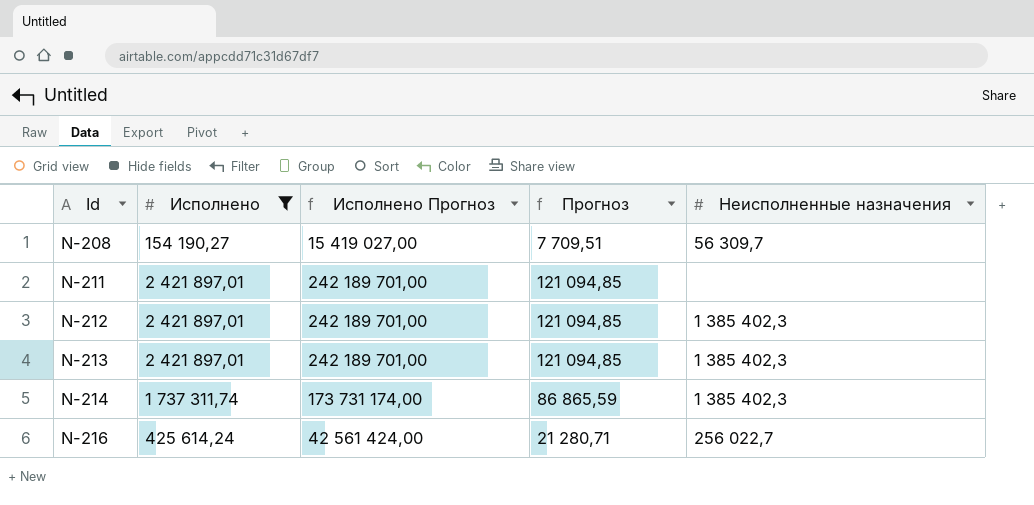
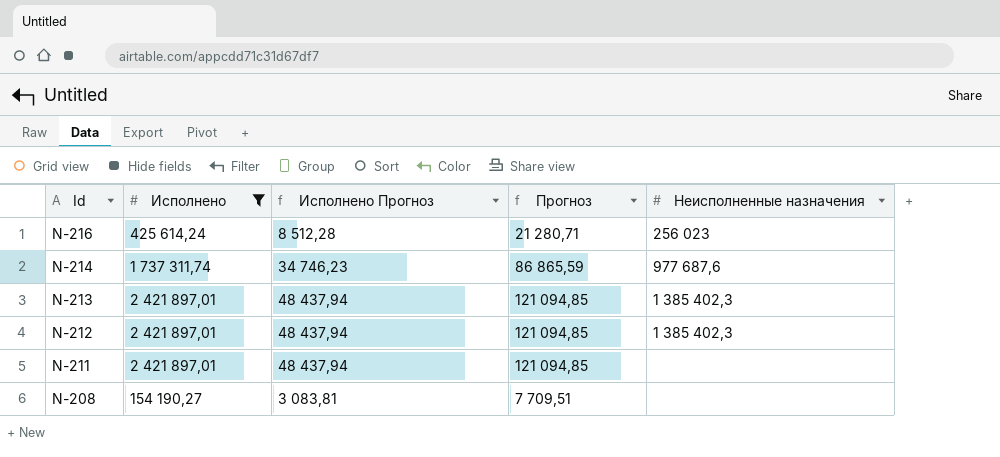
row order: Id ascending -> Id descending
column Исполнено Прогноз | formula: [Исполнено] * 100 -> [Исполнено] * 0,02
N-216 | Неисполненные назначения: 256 022,7 -> 256 023
N-214 | Неисполненные назначения: 1 385 402,3 -> 977 687,6
N-208 | Неисполненные назначения: 56 309,7 -> none

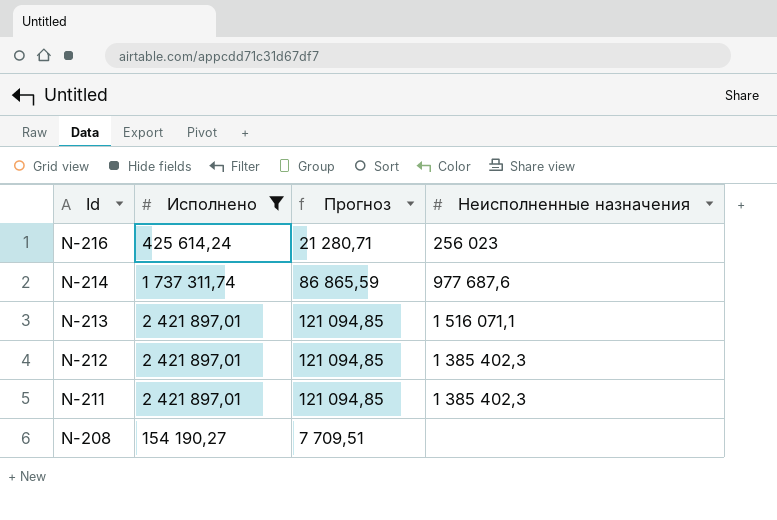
column Исполнено Прогноз | formula: [Исполнено] * 0,02 -> none
N-213 | Неисполненные назначения: 1 385 402,3 -> 1 516 071,1
N-211 | Неисполненные назначения: none -> 1 385 402,3

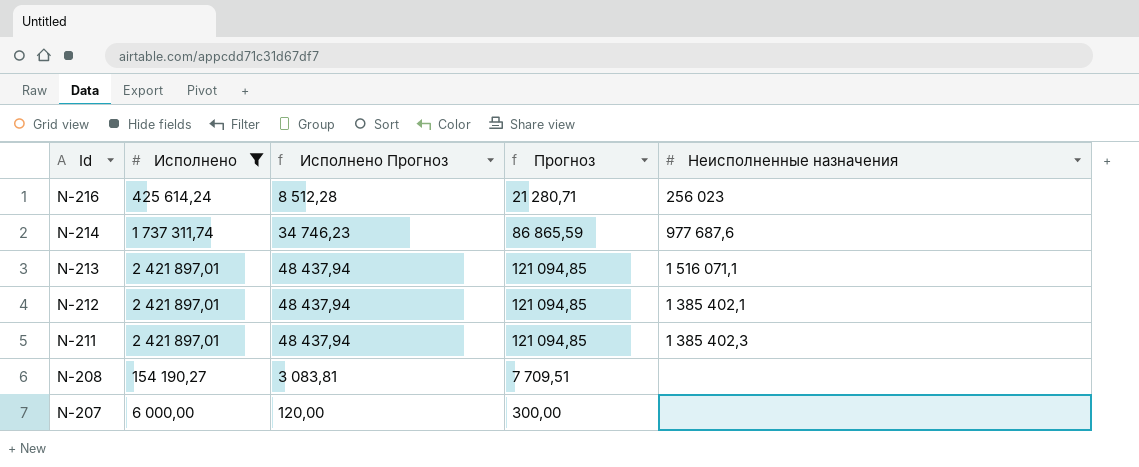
column Исполнено Прогноз | formula: none -> [Исполнено] * 0,02
N-212 | Неисполненные назначения: 1 385 402,3 -> 1 385 402,1
row N-207: none -> 6 000,00 | 120,00 | 300,00 | none

